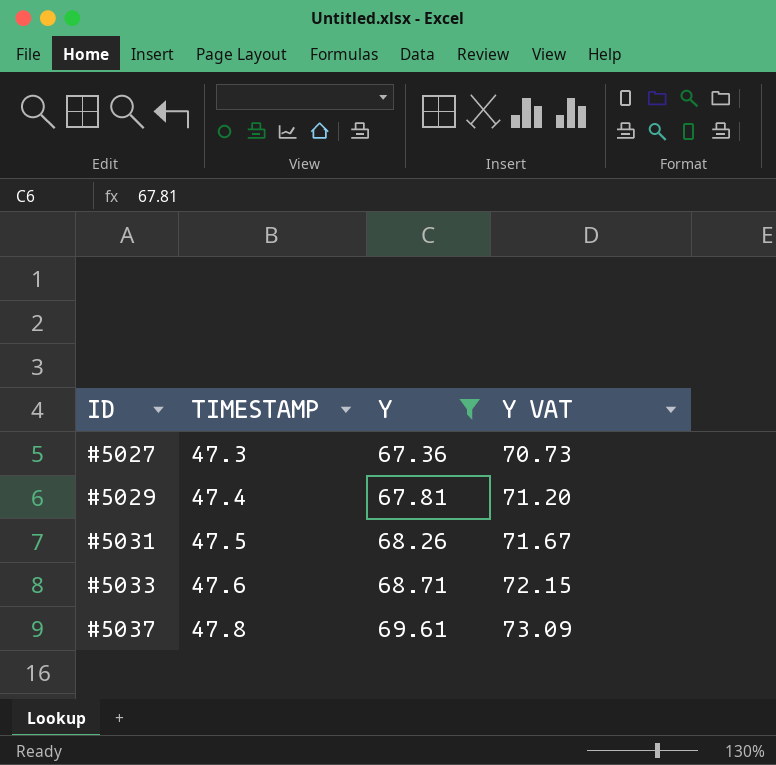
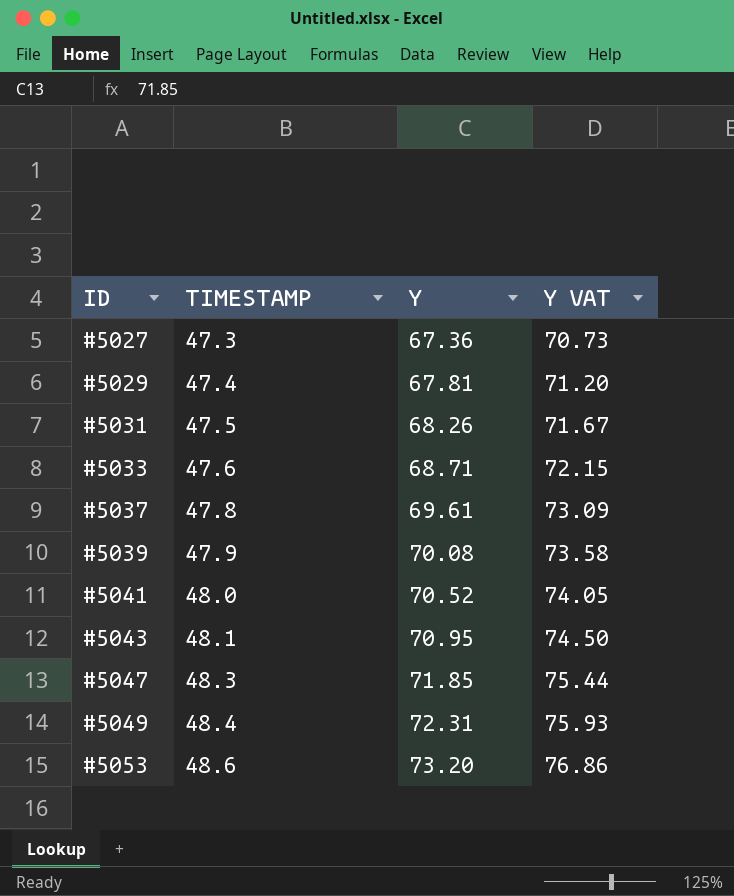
filter: Y <= 69.61 -> none

